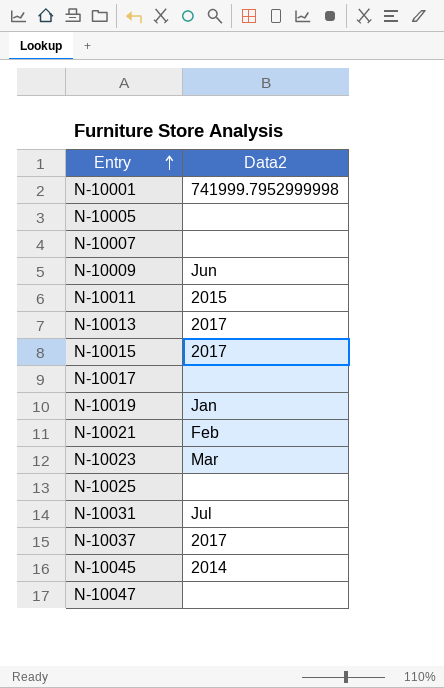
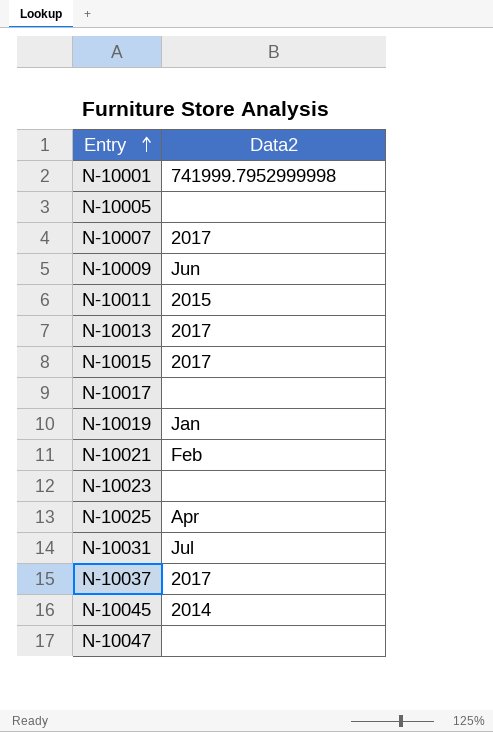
N-10007 | Data2: none -> 2017
N-10023 | Data2: Mar -> none
N-10025 | Data2: none -> Apr

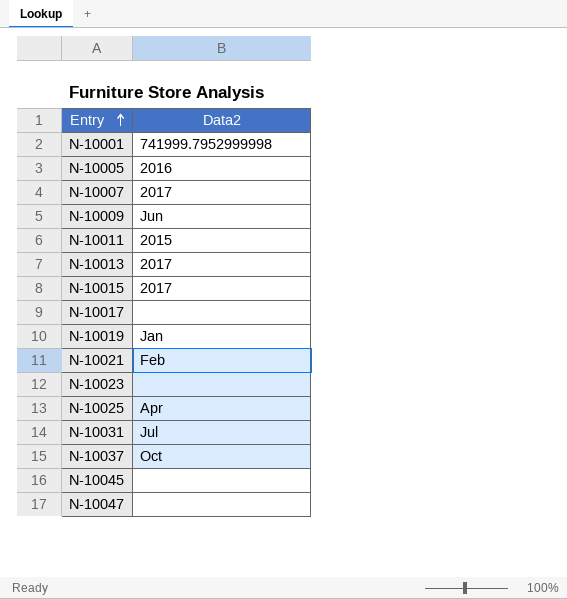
N-10005 | Data2: none -> 2016
N-10037 | Data2: 2017 -> Oct
N-10045 | Data2: 2014 -> none

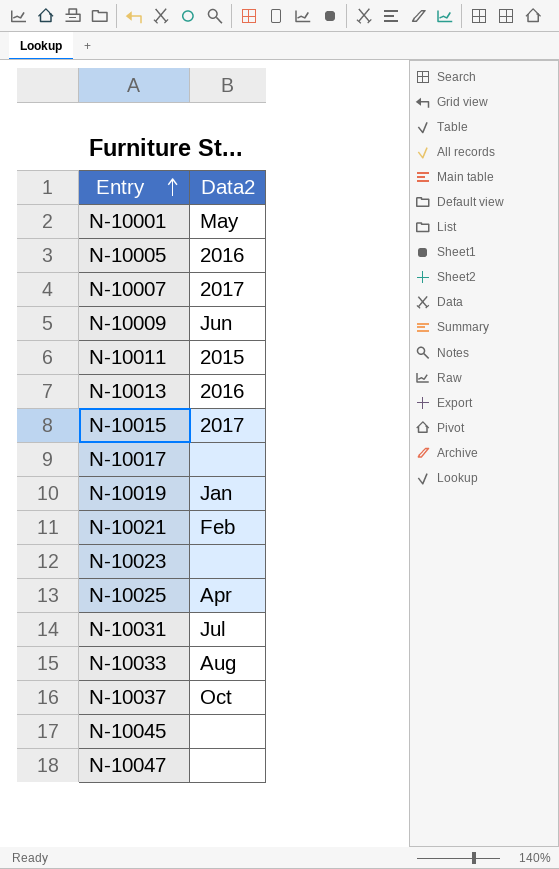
N-10001 | Data2: 741999.7952999998 -> May
N-10013 | Data2: 2017 -> 2016
row N-10033: none -> Aug

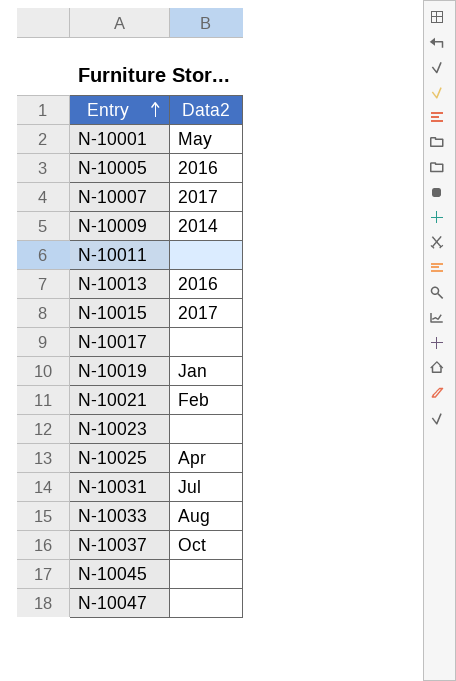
N-10009 | Data2: Jun -> 2014
N-10011 | Data2: 2015 -> none

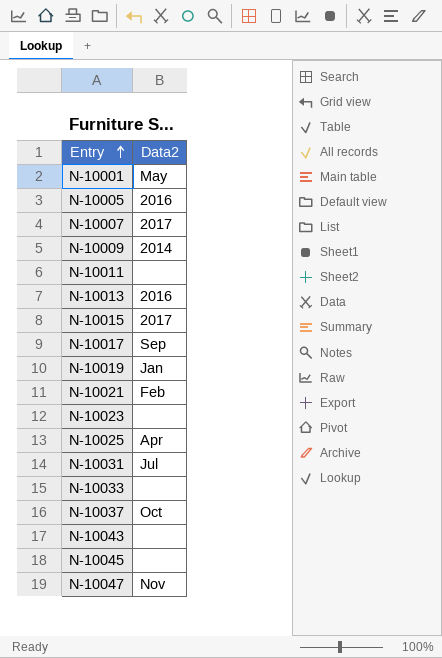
N-10017 | Data2: none -> Sep
N-10033 | Data2: Aug -> none
row N-10043: none -> none
N-10047 | Data2: none -> Nov

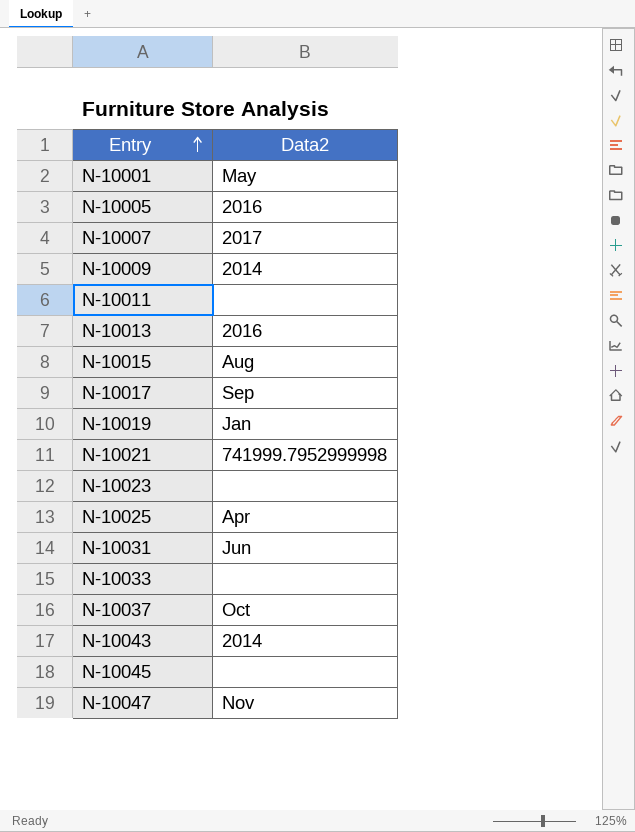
N-10015 | Data2: 2017 -> Aug
N-10021 | Data2: Feb -> 741999.7952999998
N-10031 | Data2: Jul -> Jun
N-10043 | Data2: none -> 2014

